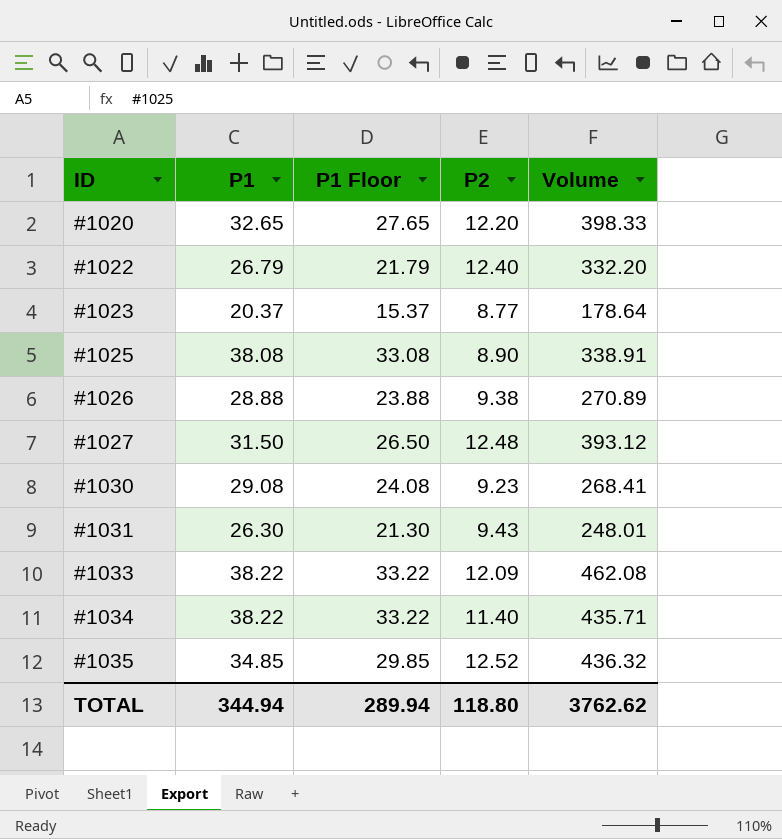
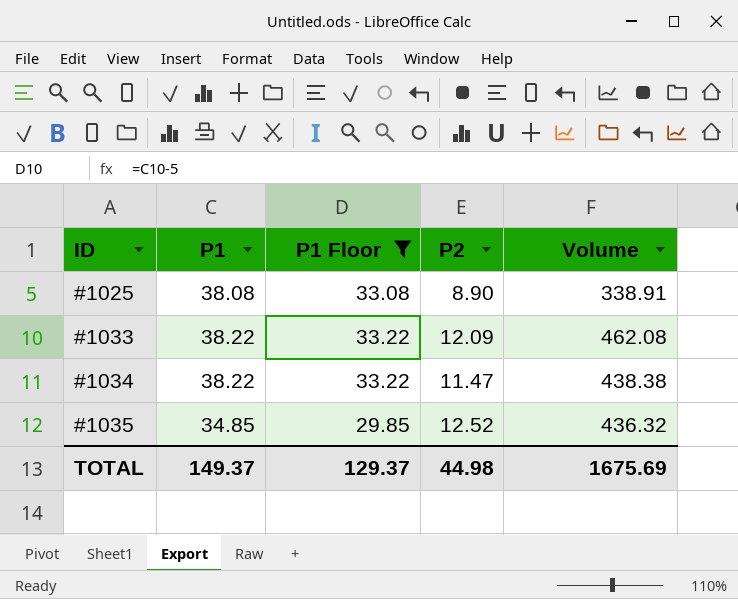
filter: none -> P1 Floor >= 29.85
#1034 | P2: 11.40 -> 11.47
#1034 | Volume: 435.71 -> 438.38
TOTAL | P1: 344.94 -> 149.37
TOTAL | P1 Floor: 289.94 -> 129.37
TOTAL | P2: 118.80 -> 44.98
TOTAL | Volume: 3762.62 -> 1675.69

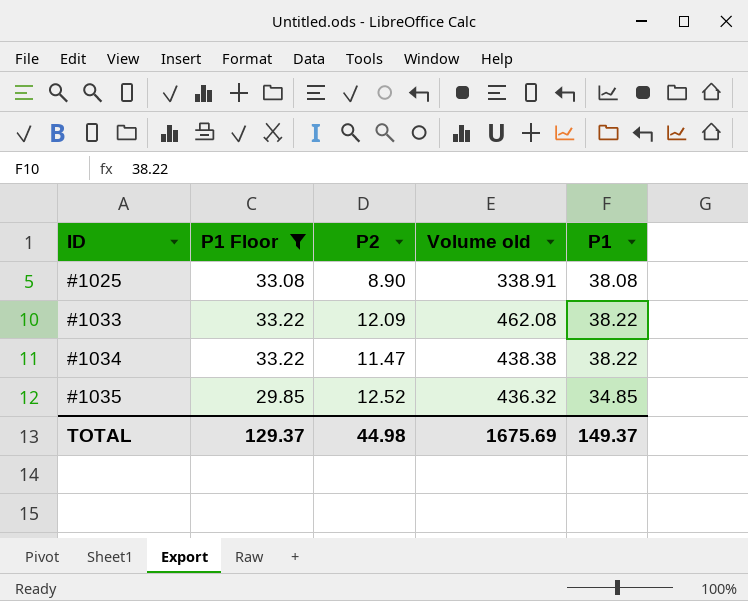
column name: Volume -> Volume old
column P1 | position: 2 -> 5

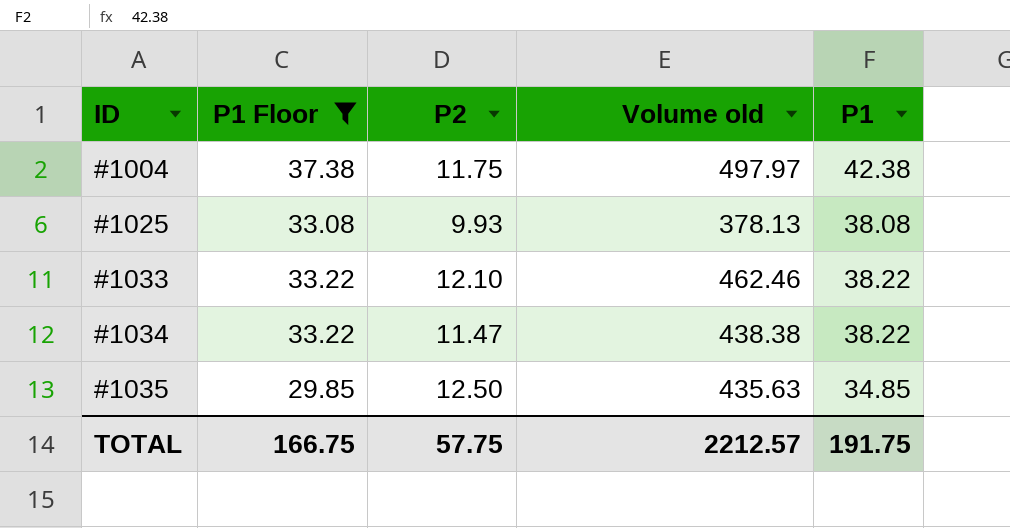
row #1004: none -> 37.38 | 11.75 | 497.97 | 42.38
#1025 | P2: 8.90 -> 9.93
#1025 | Volume old: 338.91 -> 378.13
#1033 | P2: 12.09 -> 12.10
#1033 | Volume old: 462.08 -> 462.46
#1035 | P2: 12.52 -> 12.50
#1035 | Volume old: 436.32 -> 435.63
TOTAL | P1 Floor: 129.37 -> 166.75
TOTAL | P2: 44.98 -> 57.75
TOTAL | Volume old: 1675.69 -> 2212.57
TOTAL | P1: 149.37 -> 191.75

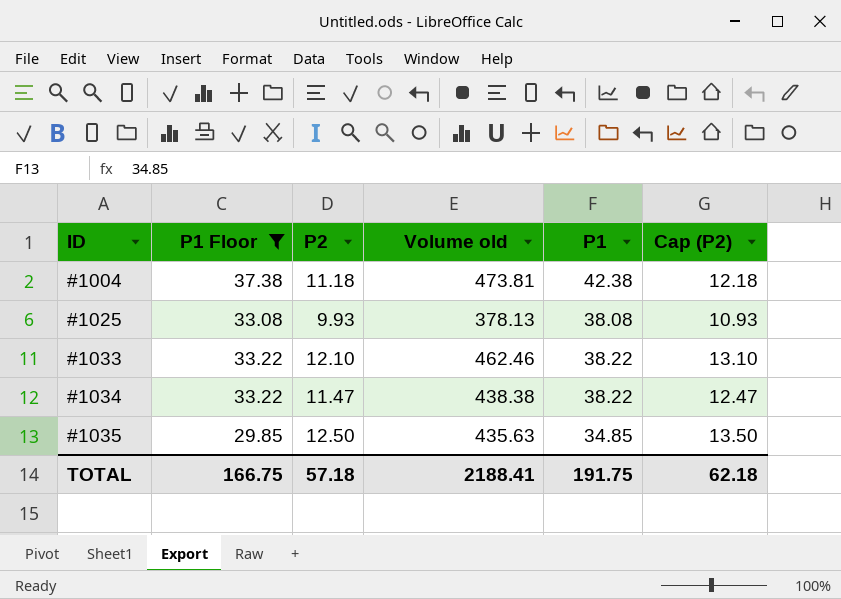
column Cap (P2) | formula: none -> [P2] + 1
#1004 | P2: 11.75 -> 11.18
#1004 | Volume old: 497.97 -> 473.81
TOTAL | P2: 57.75 -> 57.18
TOTAL | Volume old: 2212.57 -> 2188.41

